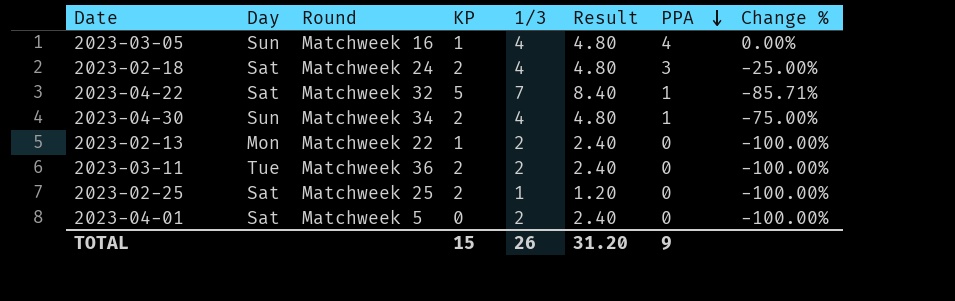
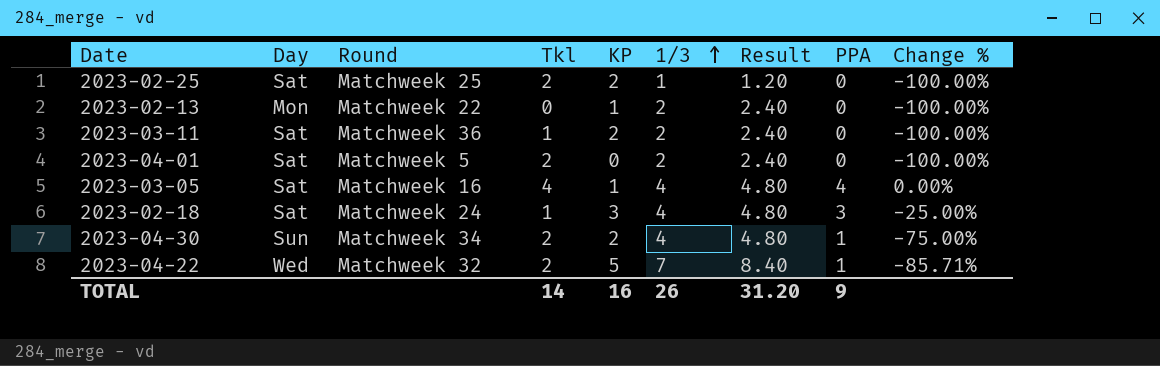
row order: PPA descending -> 1/3 ascending
column Tkl | position: none -> 4
2023-03-11 | Day: Tue -> Sat
2023-03-05 | Day: Sun -> Sat
2023-02-18 | KP: 2 -> 3
2023-04-22 | Day: Sat -> Wed
TOTAL | KP: 15 -> 16

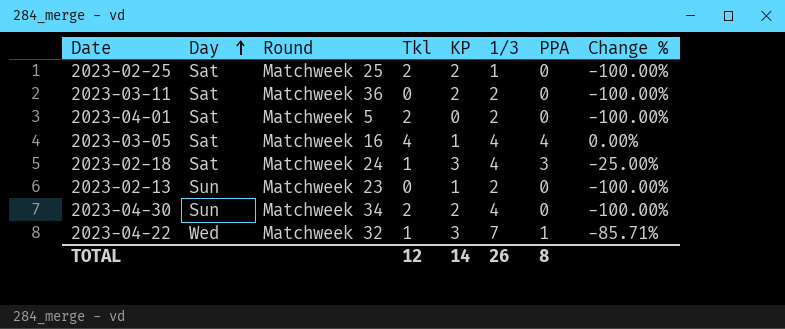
row order: 1/3 ascending -> Day ascending
column Result | formula: [1/3] * 1.2 -> none
2023-03-11 | Tkl: 1 -> 0
2023-02-13 | Day: Mon -> Sun
2023-02-13 | Round: Matchweek 22 -> Matchweek 23
2023-04-30 | PPA: 1 -> 0
2023-04-30 | Change %: -75.00% -> -100.00%
2023-04-22 | Tkl: 2 -> 1
2023-04-22 | KP: 5 -> 3
TOTAL | Tkl: 14 -> 12
TOTAL | KP: 16 -> 14
TOTAL | PPA: 9 -> 8

